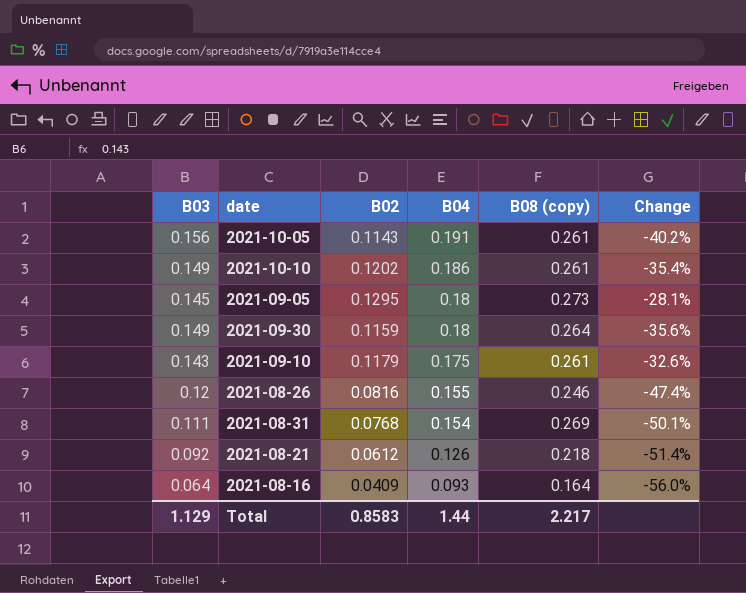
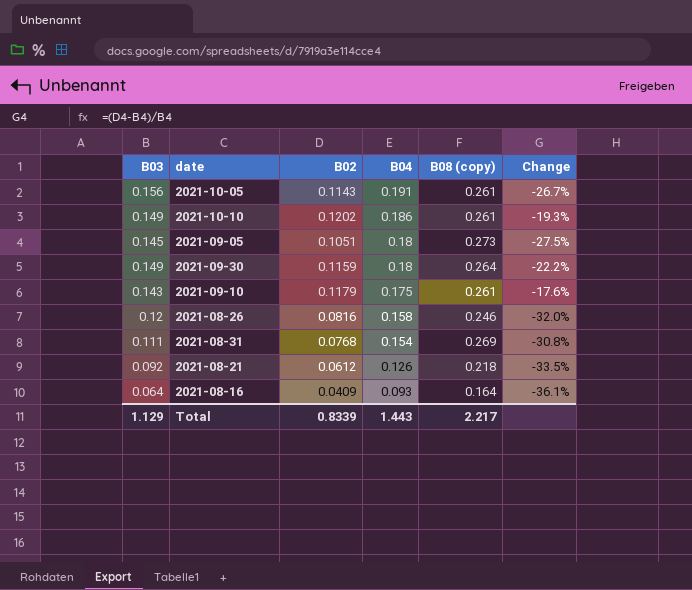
column Change | formula: ([B02] - [B04]) / [B04] -> ([B02] - [B03]) / [B03]
2021-09-05 | B02: 0.1295 -> 0.1051
2021-08-26 | B04: 0.155 -> 0.158
Total | B02: 0.8583 -> 0.8339
Total | B04: 1.44 -> 1.443

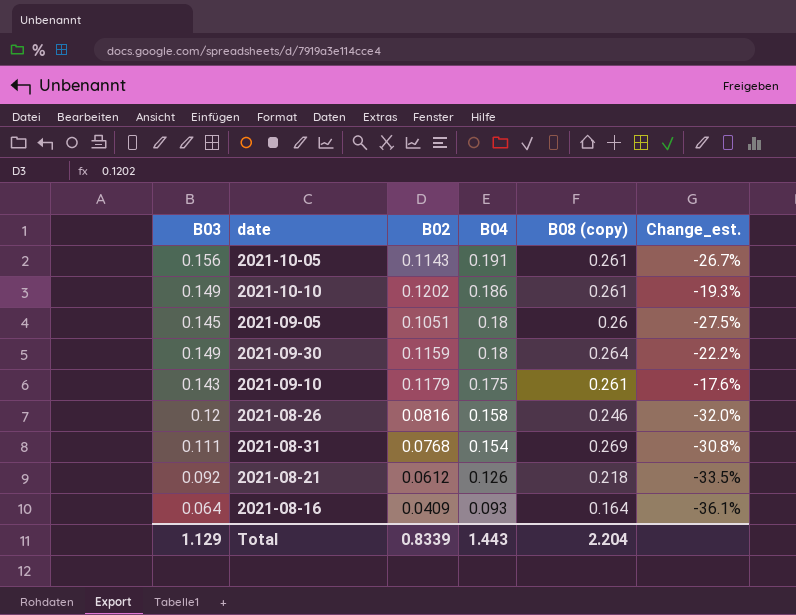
column name: Change -> Change_est.
2021-09-05 | B08 (copy): 0.273 -> 0.26
Total | B08 (copy): 2.217 -> 2.204

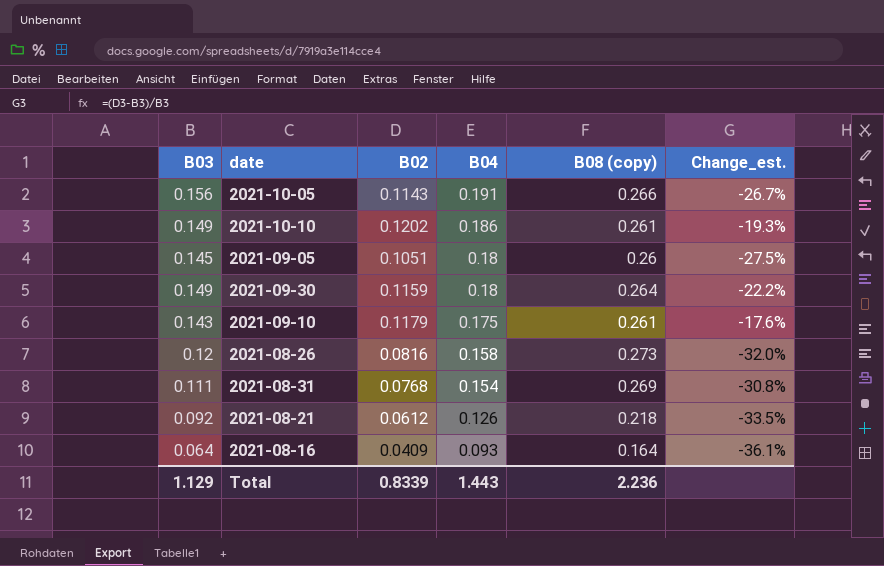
2021-10-05 | B08 (copy): 0.261 -> 0.266
2021-08-26 | B08 (copy): 0.246 -> 0.273
Total | B08 (copy): 2.204 -> 2.236

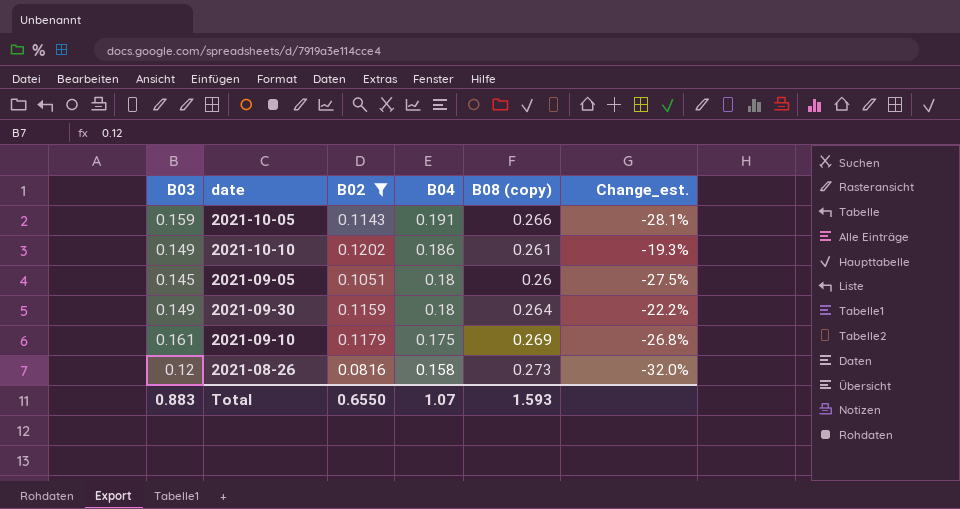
filter: none -> B02 >= 0.0816
2021-10-05 | B03: 0.156 -> 0.159
2021-10-05 | Change_est.: -26.7% -> -28.1%
2021-09-10 | B03: 0.143 -> 0.161
2021-09-10 | B08 (copy): 0.261 -> 0.269
2021-09-10 | Change_est.: -17.6% -> -26.8%
Total | B03: 1.129 -> 0.883
Total | B02: 0.8339 -> 0.6550
Total | B04: 1.443 -> 1.07
Total | B08 (copy): 2.236 -> 1.593

